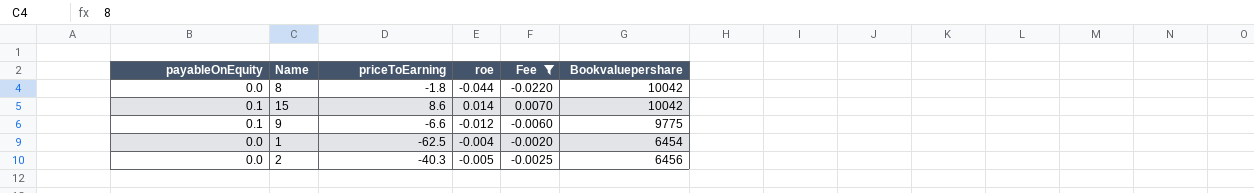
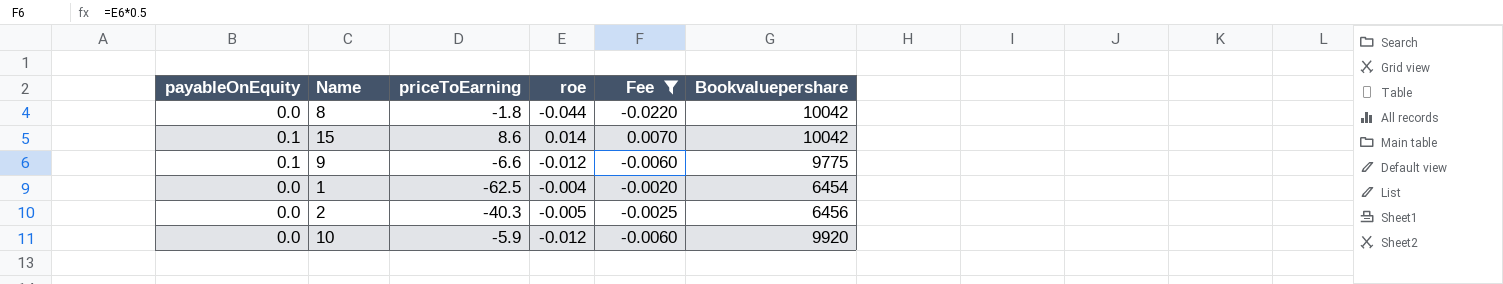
row 10: none -> 0.0 | -5.9 | -0.012 | -0.0060 | 9920

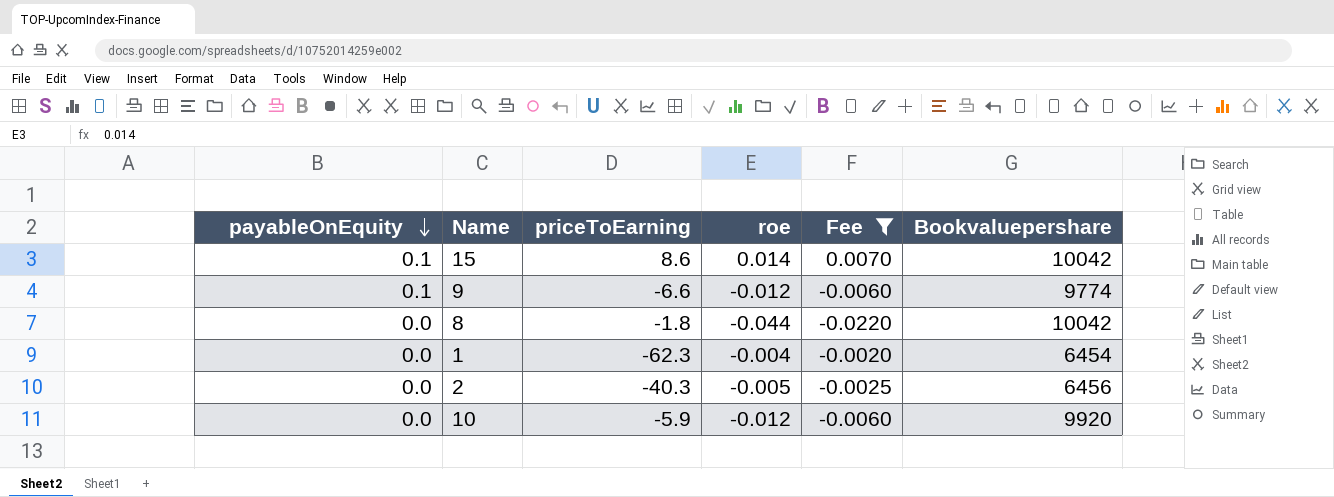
row order: none -> payableOnEquity descending
9 | Bookvaluepershare: 9775 -> 9774
1 | priceToEarning: -62.5 -> -62.3

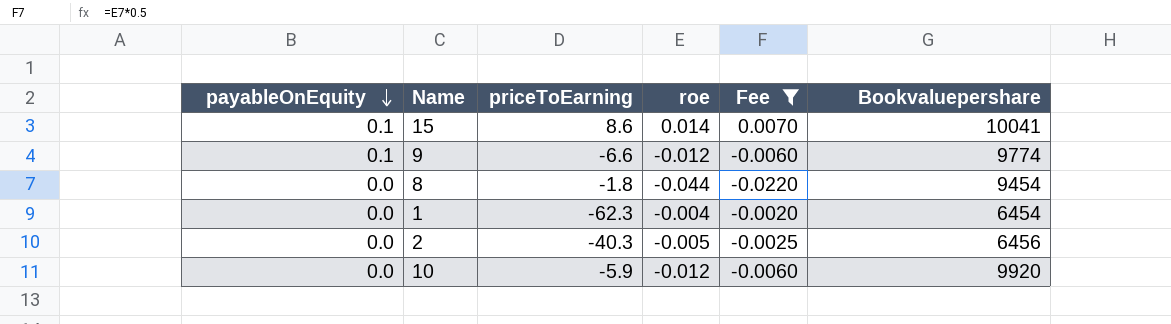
15 | Bookvaluepershare: 10042 -> 10041
8 | Bookvaluepershare: 10042 -> 9454

